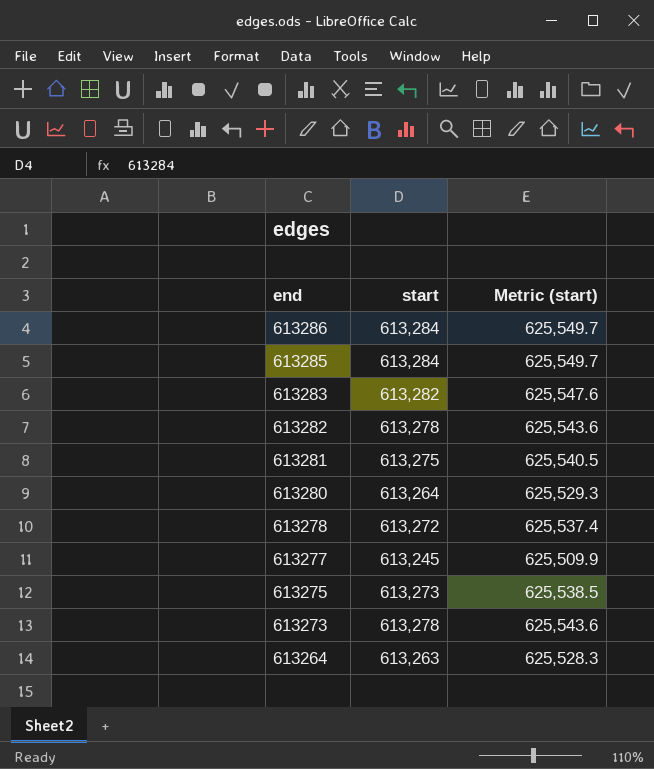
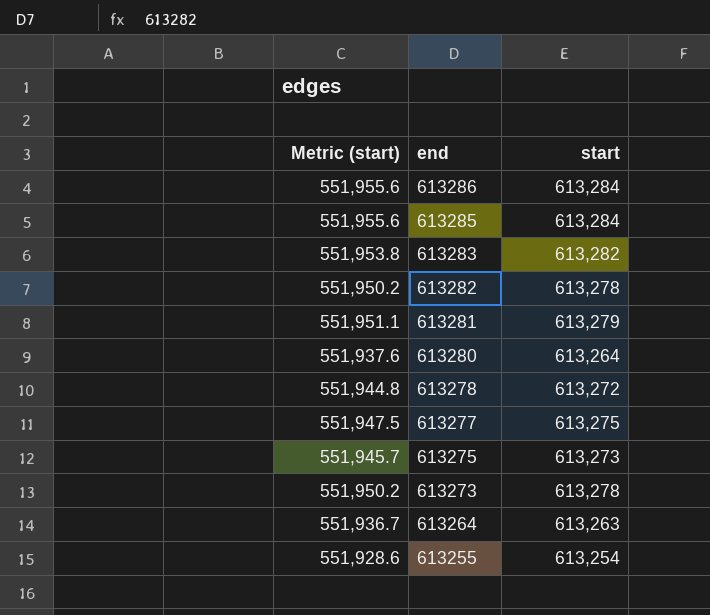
column Metric (start) | formula: [start] * 1.02 -> [start] * 0.9
column Metric (start) | position: 3 -> 1
613281 | start: 613,275 -> 613,279
613277 | start: 613,245 -> 613,275
row 613255: none -> 551,928.6 | 613,254

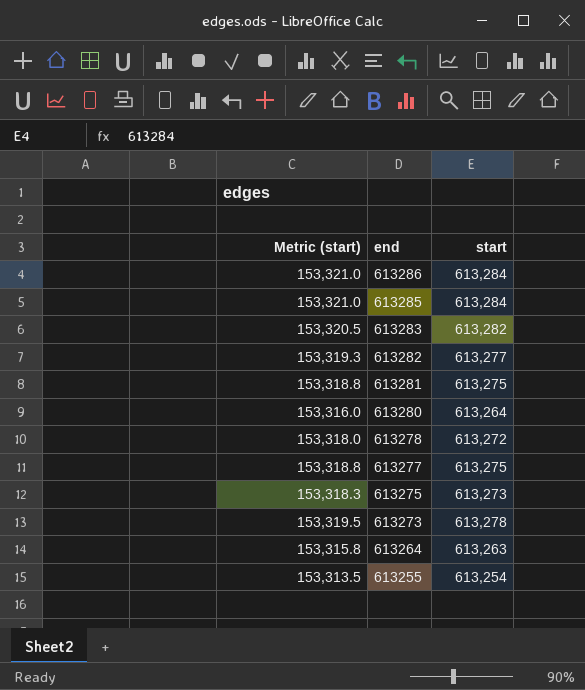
column Metric (start) | formula: [start] * 0.9 -> [start] * 0.25
613282 | start: 613,278 -> 613,277
613281 | start: 613,279 -> 613,275

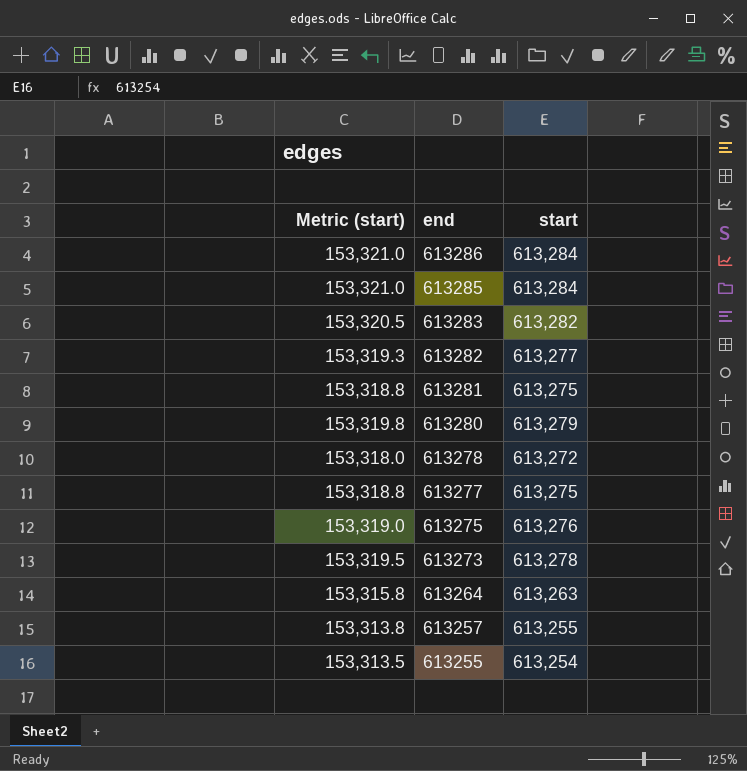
613280 | Metric (start): 153,316.0 -> 153,319.8
613280 | start: 613,264 -> 613,279
613275 | Metric (start): 153,318.3 -> 153,319.0
613275 | start: 613,273 -> 613,276
row 613257: none -> 153,313.8 | 613,255

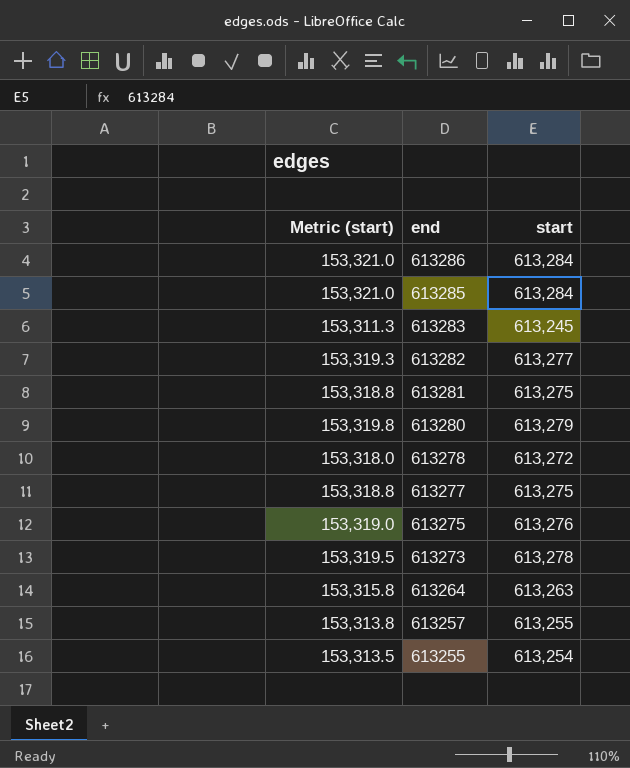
613283 | Metric (start): 153,320.5 -> 153,311.3
613283 | start: 613,282 -> 613,245

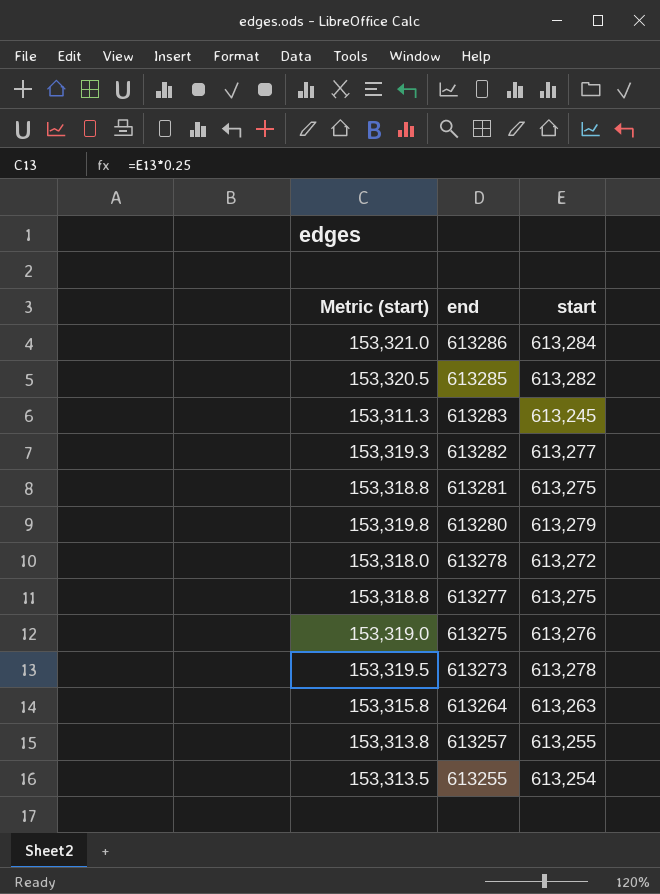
613285 | Metric (start): 153,321.0 -> 153,320.5
613285 | start: 613,284 -> 613,282

